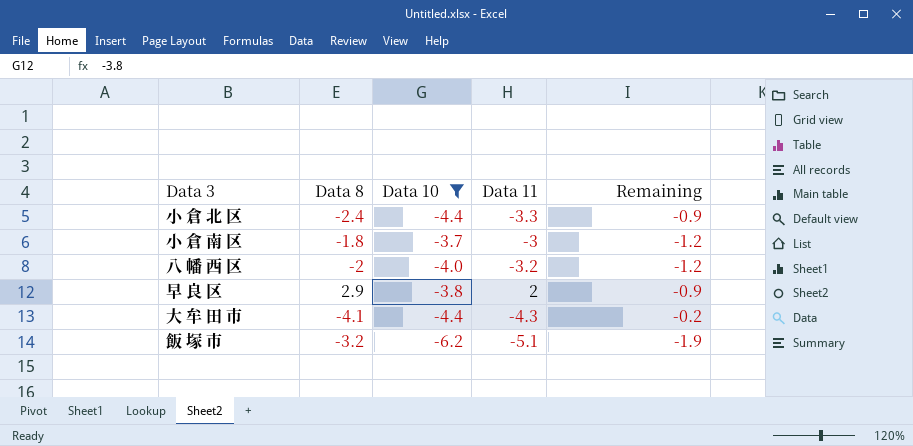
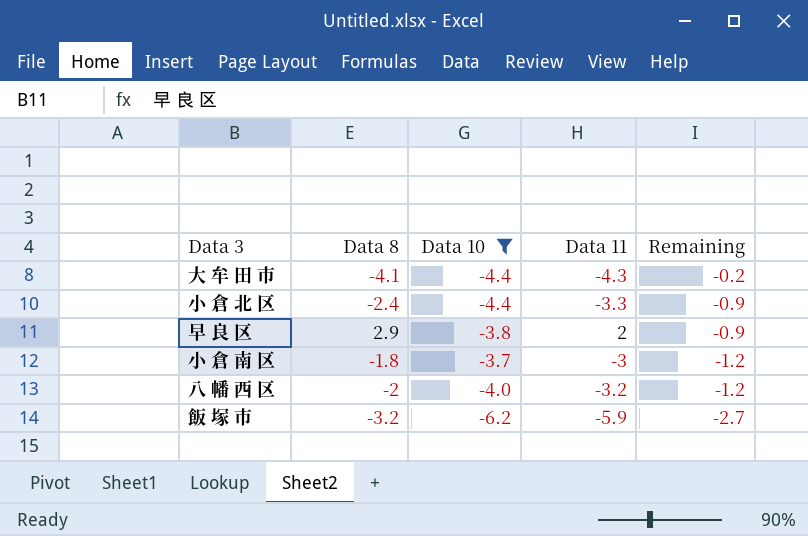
row order: none -> Remaining descending
飯 塚 市 | Data 11: -5.1 -> -5.9
飯 塚 市 | Remaining: -1.9 -> -2.7

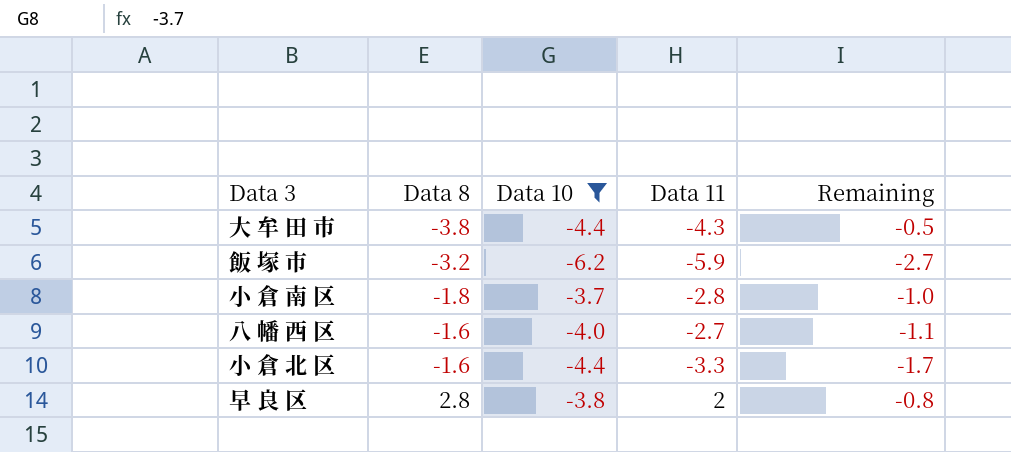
row order: Remaining descending -> Data 8 ascending
大 牟 田 市 | Data 8: -4.1 -> -3.8
大 牟 田 市 | Remaining: -0.2 -> -0.5
小 倉 南 区 | Data 11: -3 -> -2.8
小 倉 南 区 | Remaining: -1.2 -> -1.0
八 幡 西 区 | Data 8: -2 -> -1.6
八 幡 西 区 | Data 11: -3.2 -> -2.7
八 幡 西 区 | Remaining: -1.2 -> -1.1
小 倉 北 区 | Data 8: -2.4 -> -1.6
小 倉 北 区 | Remaining: -0.9 -> -1.7
早 良 区 | Data 8: 2.9 -> 2.8
早 良 区 | Remaining: -0.9 -> -0.8

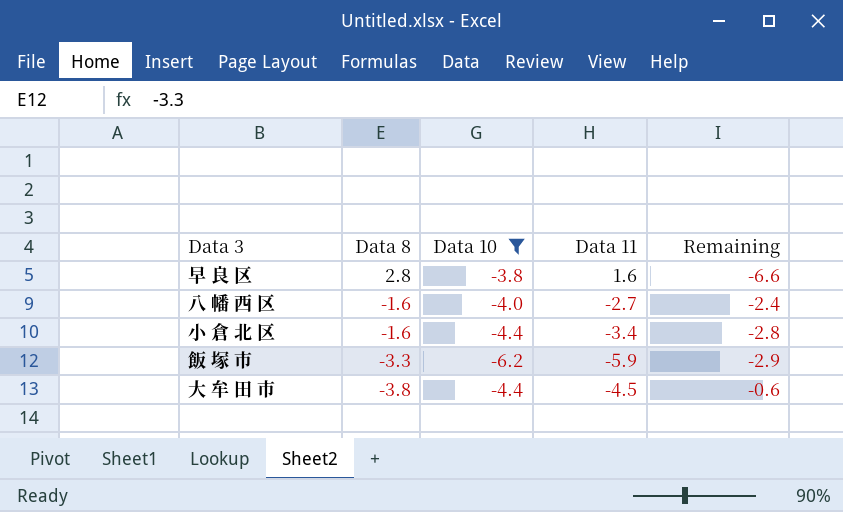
row order: Data 8 ascending -> Data 8 descending
column Remaining | formula: [Data 11] - [Data 8] -> [Data 10] - [Data 8]
row 小 倉 南 区: -1.8 | -3.7 | -2.8 | -1.0 -> none
早 良 区 | Data 11: 2 -> 1.6
小 倉 北 区 | Data 11: -3.3 -> -3.4
飯 塚 市 | Data 8: -3.2 -> -3.3
大 牟 田 市 | Data 11: -4.3 -> -4.5

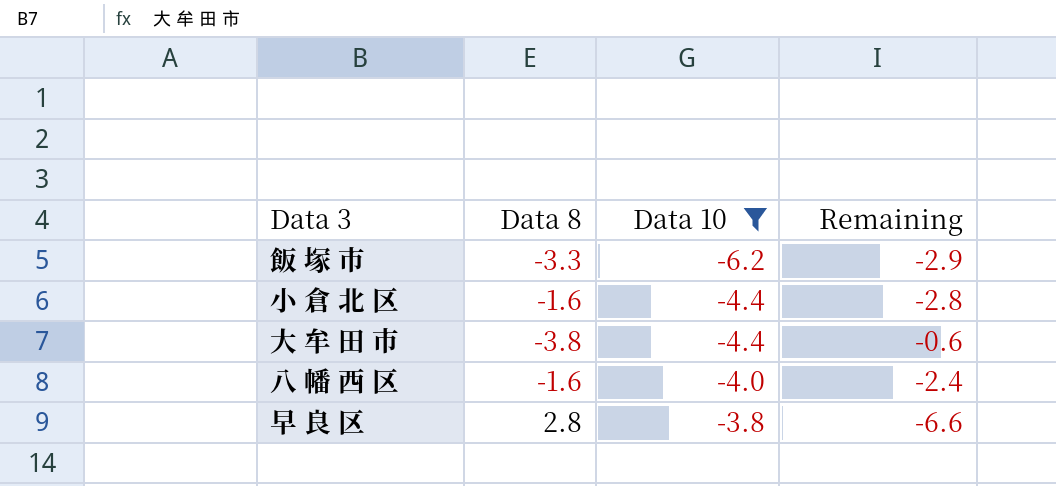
row order: Data 8 descending -> Data 10 ascending
column Data 11 | position: 4 -> none

